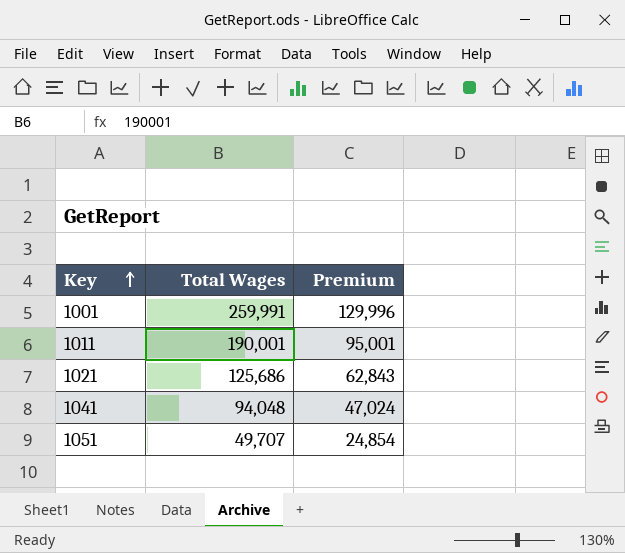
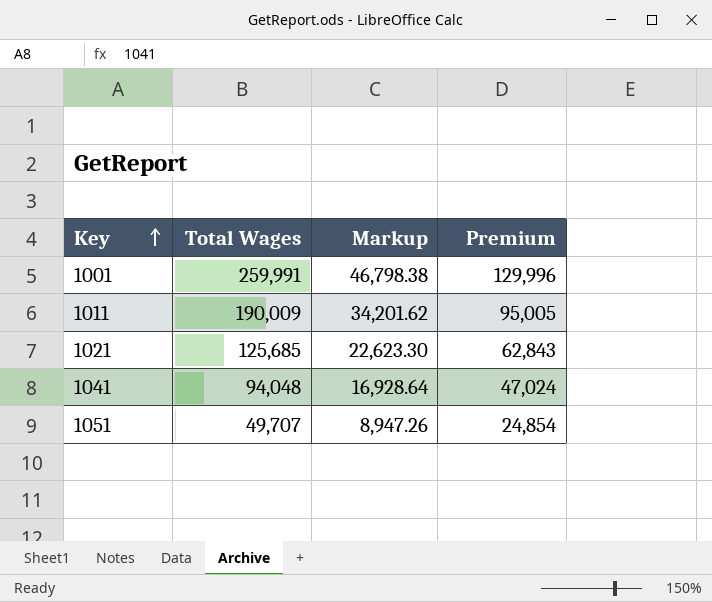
column Markup | formula: none -> [Total Wages] * 0.18
1011 | Total Wages: 190,001 -> 190,009
1011 | Premium: 95,001 -> 95,005
1021 | Total Wages: 125,686 -> 125,685

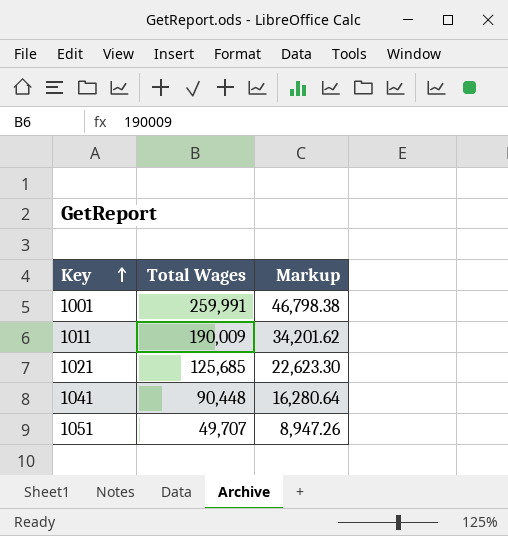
column Premium | formula: [Total Wages] * 0.5 -> none
1041 | Total Wages: 94,048 -> 90,448
1041 | Markup: 16,928.64 -> 16,280.64

